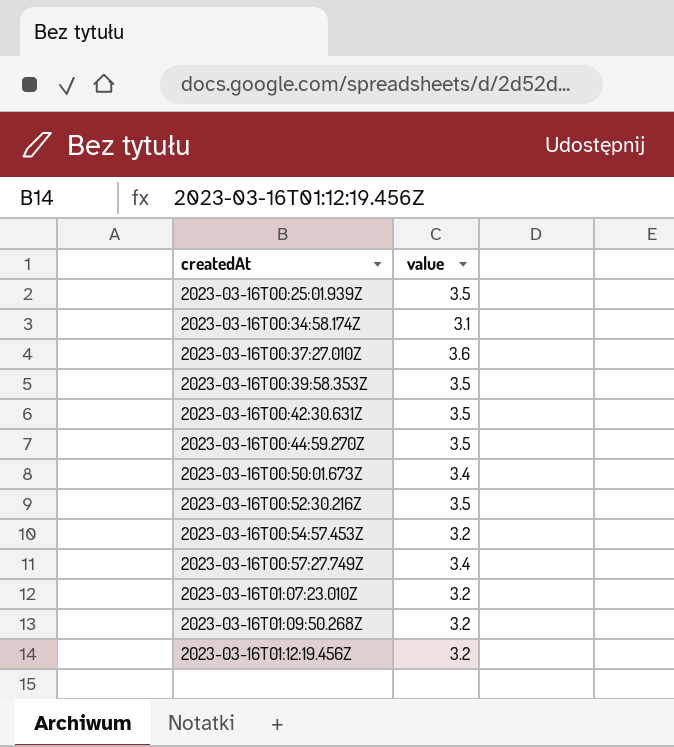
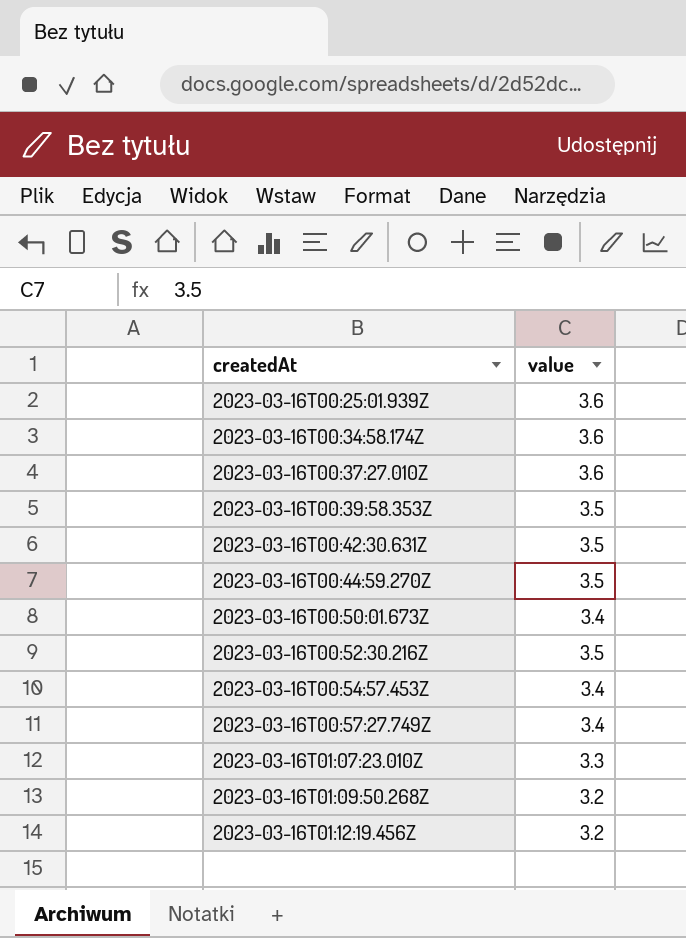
2023-03-16T00:25:01.939Z | value: 3.5 -> 3.6
2023-03-16T00:34:58.174Z | value: 3.1 -> 3.6
2023-03-16T00:54:57.453Z | value: 3.2 -> 3.4
2023-03-16T01:07:23.010Z | value: 3.2 -> 3.3

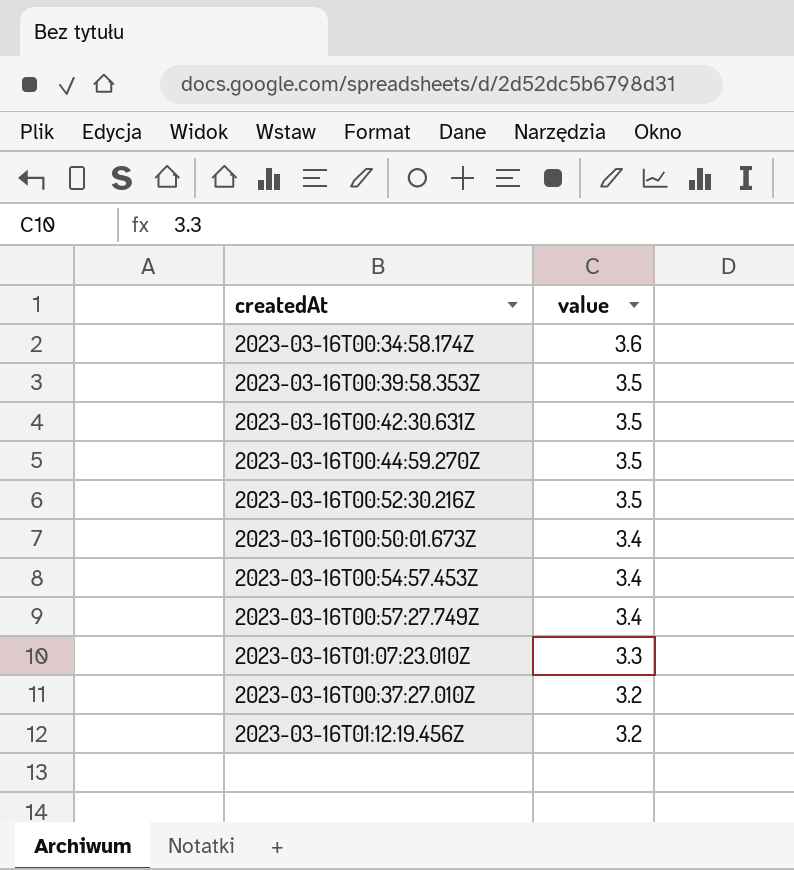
row order: createdAt ascending -> value descending
row 2023-03-16T00:25:01.939Z: 3.6 -> none
row 2023-03-16T01:09:50.268Z: 3.2 -> none
2023-03-16T00:37:27.010Z | value: 3.6 -> 3.2

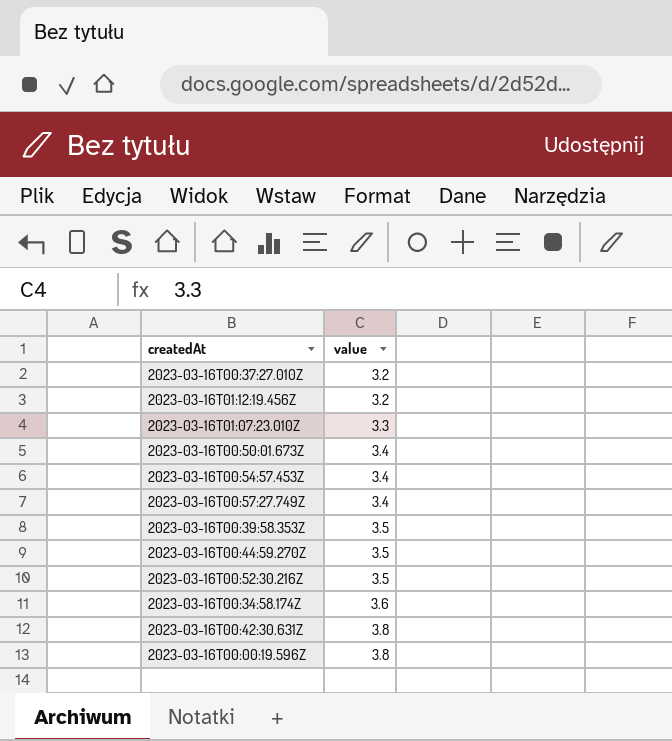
row order: value descending -> value ascending
2023-03-16T00:42:30.631Z | value: 3.5 -> 3.8
row 2023-03-16T00:00:19.596Z: none -> 3.8

